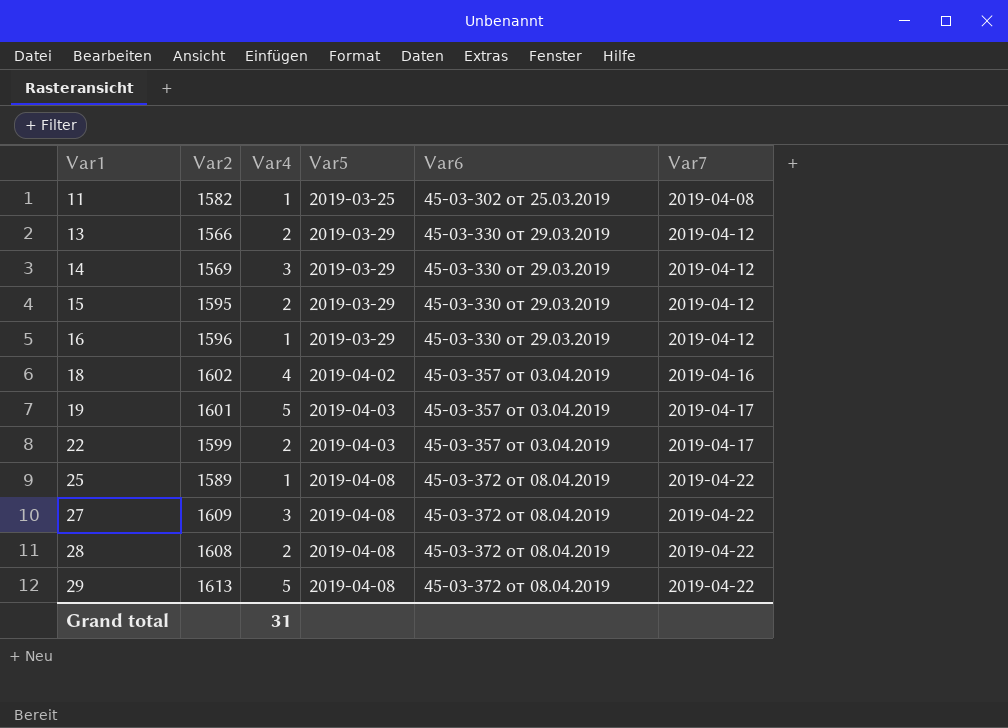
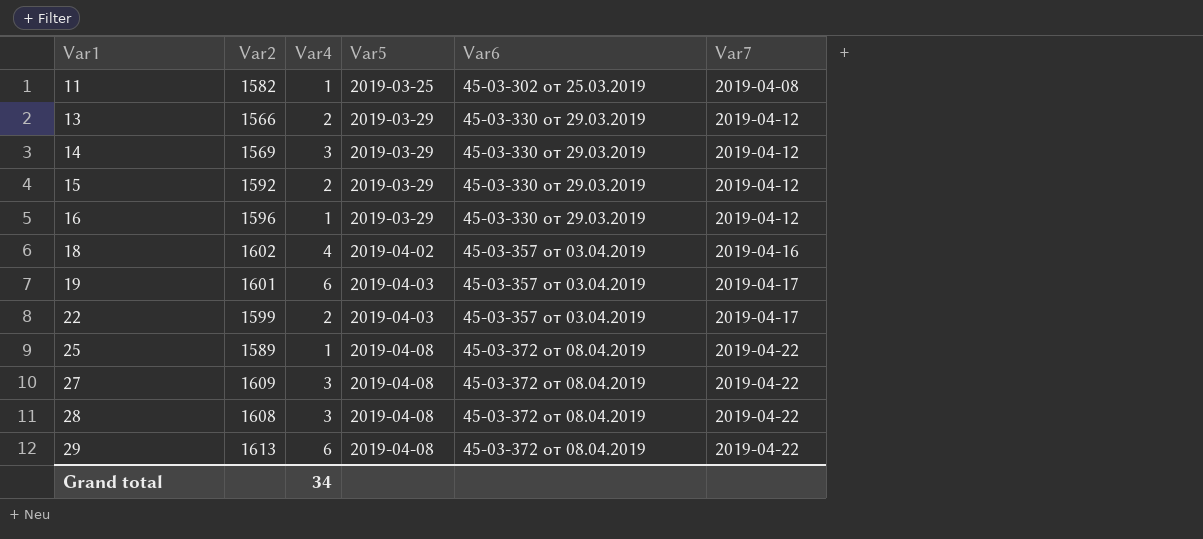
15 | Var2: 1595 -> 1592
19 | Var4: 5 -> 6
28 | Var4: 2 -> 3
29 | Var4: 5 -> 6
Grand total | Var4: 31 -> 34

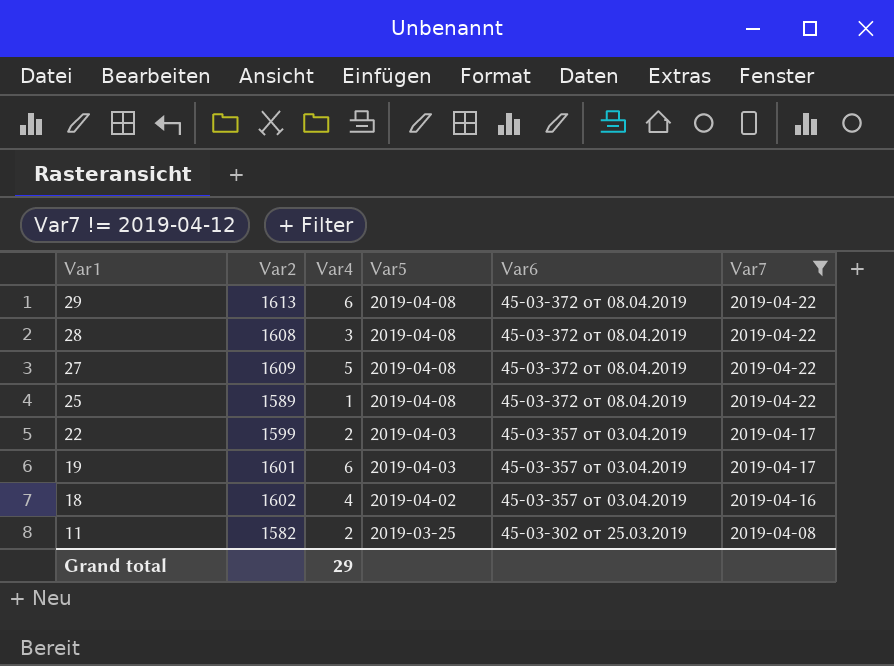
filter: none -> Var7 != 2019-04-12
row order: Var1 ascending -> Var1 descending
27 | Var4: 3 -> 5
11 | Var4: 1 -> 2
Grand total | Var4: 34 -> 29

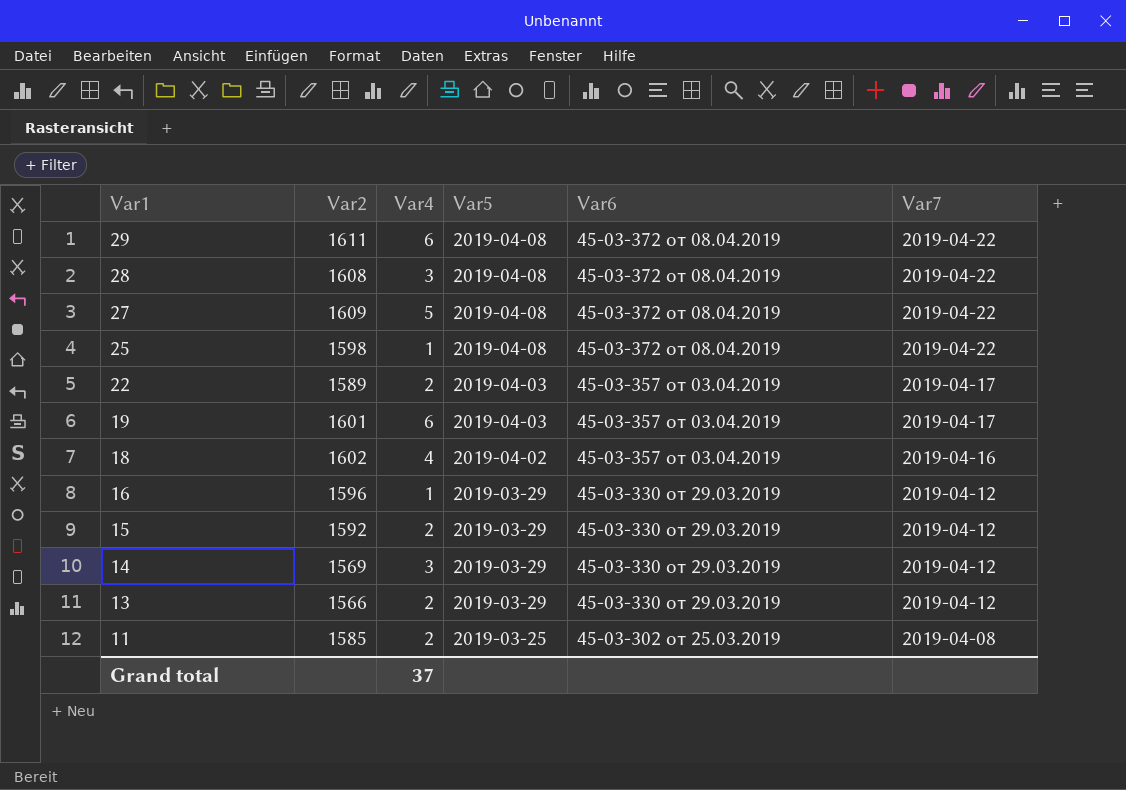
filter: Var7 != 2019-04-12 -> none
29 | Var2: 1613 -> 1611
25 | Var2: 1589 -> 1598
22 | Var2: 1599 -> 1589
11 | Var2: 1582 -> 1585
Grand total | Var4: 29 -> 37

